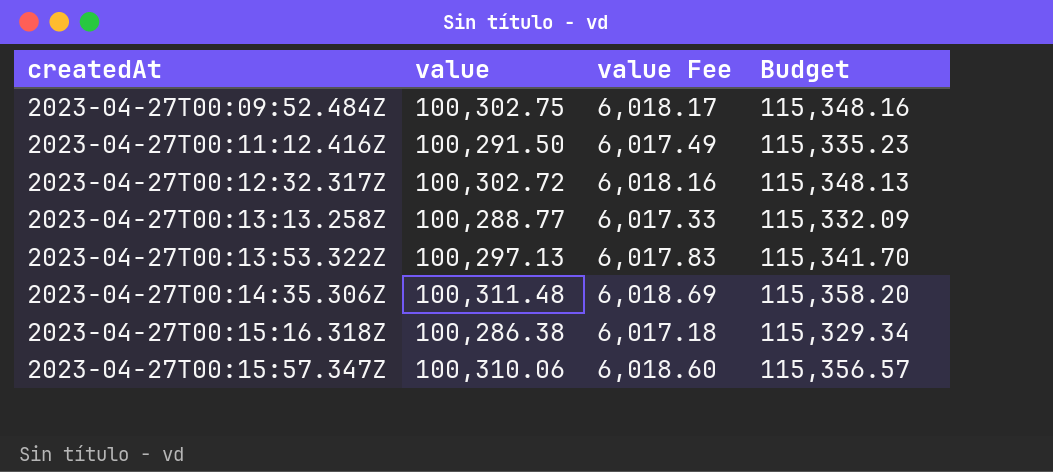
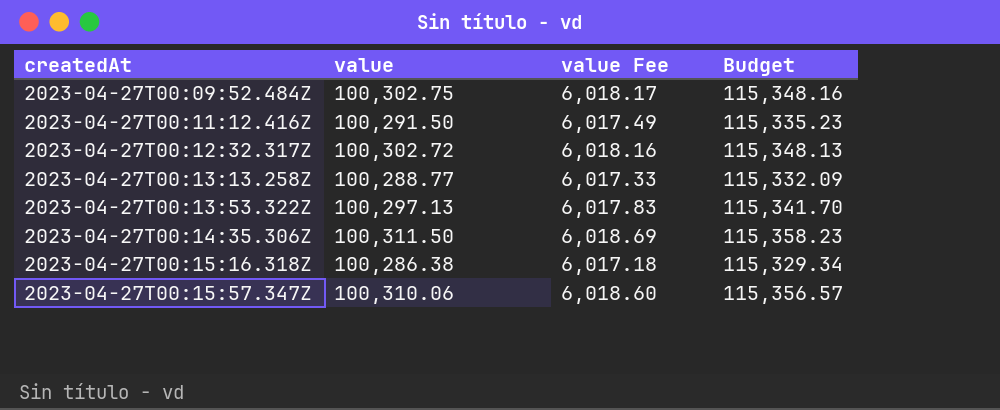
2023-04-27T00:14:35.306Z | value: 100,311.48 -> 100,311.50
2023-04-27T00:14:35.306Z | Budget: 115,358.20 -> 115,358.23

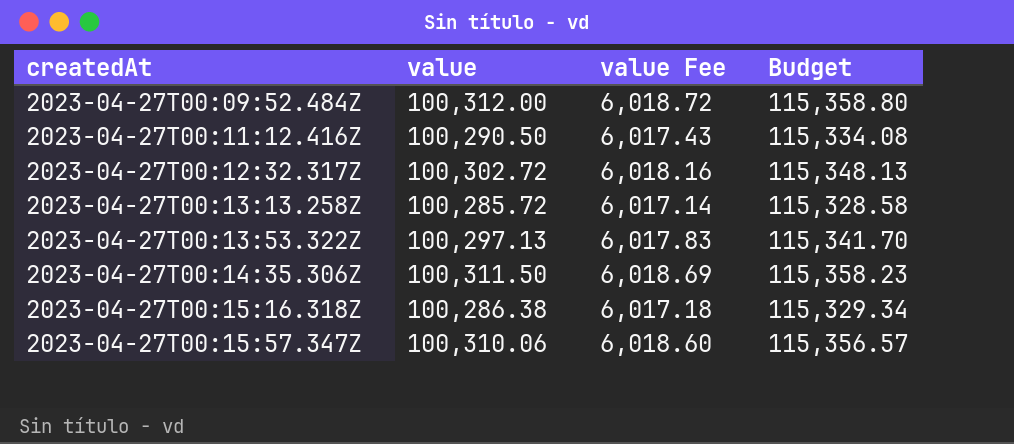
2023-04-27T00:09:52.484Z | value: 100,302.75 -> 100,312.00
2023-04-27T00:09:52.484Z | value Fee: 6,018.17 -> 6,018.72
2023-04-27T00:09:52.484Z | Budget: 115,348.16 -> 115,358.80
2023-04-27T00:11:12.416Z | value: 100,291.50 -> 100,290.50
2023-04-27T00:11:12.416Z | value Fee: 6,017.49 -> 6,017.43
2023-04-27T00:11:12.416Z | Budget: 115,335.23 -> 115,334.08
2023-04-27T00:13:13.258Z | value: 100,288.77 -> 100,285.72
2023-04-27T00:13:13.258Z | value Fee: 6,017.33 -> 6,017.14
2023-04-27T00:13:13.258Z | Budget: 115,332.09 -> 115,328.58

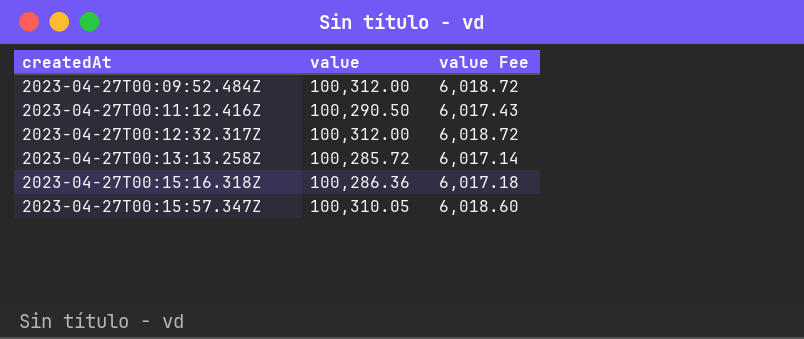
column Budget | formula: [value] * 1.15 -> none
row 2023-04-27T00:13:53.322Z: 100,297.13 | 6,017.83 | 115,341.70 -> none
row 2023-04-27T00:14:35.306Z: 100,311.50 | 6,018.69 | 115,358.23 -> none
2023-04-27T00:12:32.317Z | value: 100,302.72 -> 100,312.00
2023-04-27T00:12:32.317Z | value Fee: 6,018.16 -> 6,018.72
2023-04-27T00:15:16.318Z | value: 100,286.38 -> 100,286.36
2023-04-27T00:15:57.347Z | value: 100,310.06 -> 100,310.05

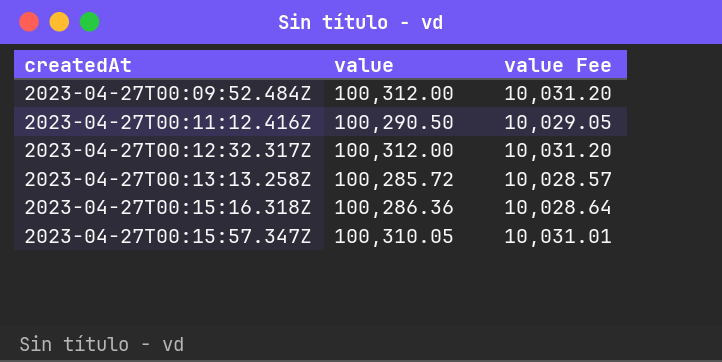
column value Fee | formula: [value] * 0.06 -> [value] * 0.1

